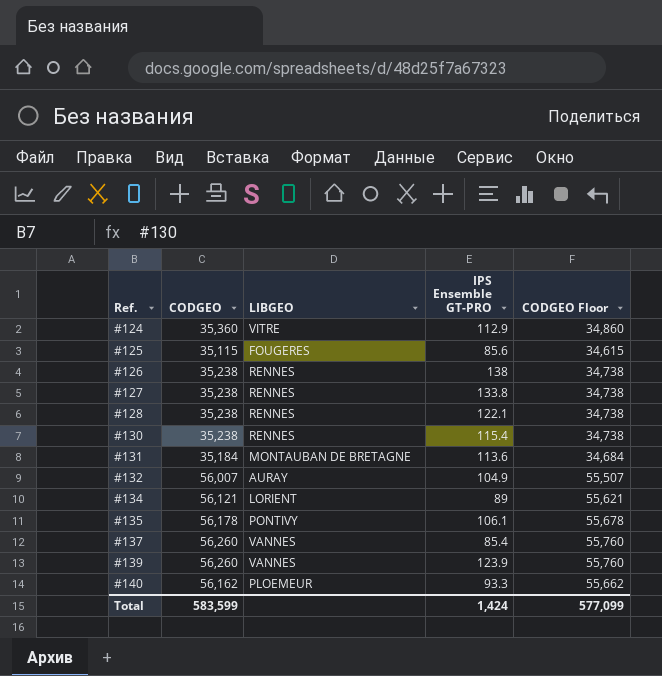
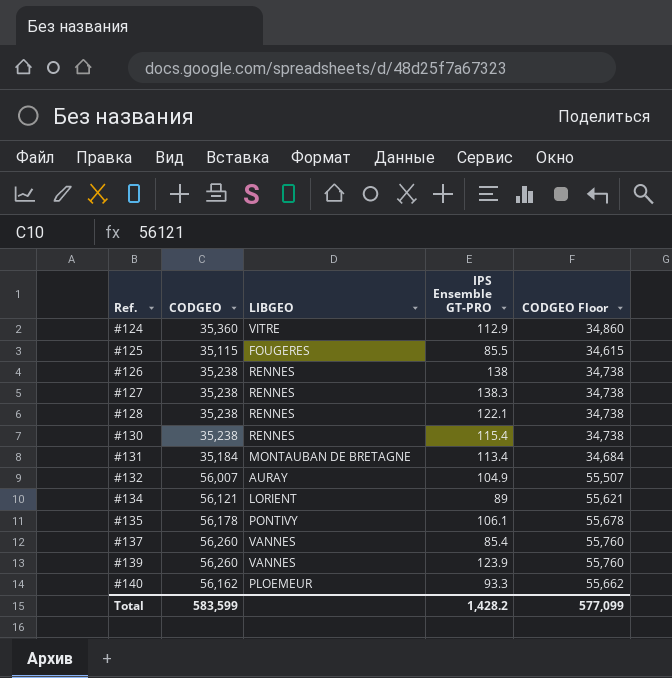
#125 | IPS Ensemble GT-PRO: 85.6 -> 85.5
#127 | IPS Ensemble GT-PRO: 133.8 -> 138.3
#131 | IPS Ensemble GT-PRO: 113.6 -> 113.4
Total | IPS Ensemble GT-PRO: 1,424 -> 1,428.2

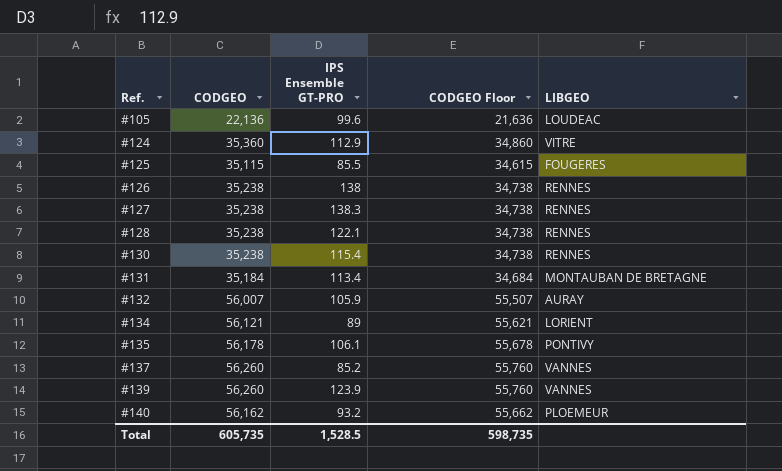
column LIBGEO | position: 3 -> 5
row #105: none -> 22,136 | 99.6 | 21,636 | LOUDEAC
#132 | IPS Ensemble GT-PRO: 104.9 -> 105.9
#137 | IPS Ensemble GT-PRO: 85.4 -> 85.2
#140 | IPS Ensemble GT-PRO: 93.3 -> 93.2
Total | CODGEO: 583,599 -> 605,735
Total | IPS Ensemble GT-PRO: 1,428.2 -> 1,528.5
Total | CODGEO Floor: 577,099 -> 598,735

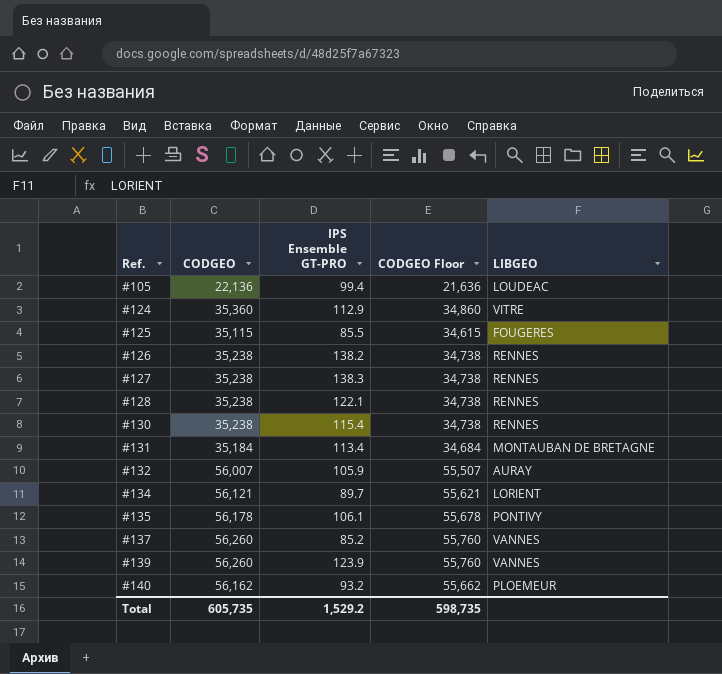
#105 | IPS Ensemble GT-PRO: 99.6 -> 99.4
#126 | IPS Ensemble GT-PRO: 138 -> 138.2
#134 | IPS Ensemble GT-PRO: 89 -> 89.7
Total | IPS Ensemble GT-PRO: 1,528.5 -> 1,529.2

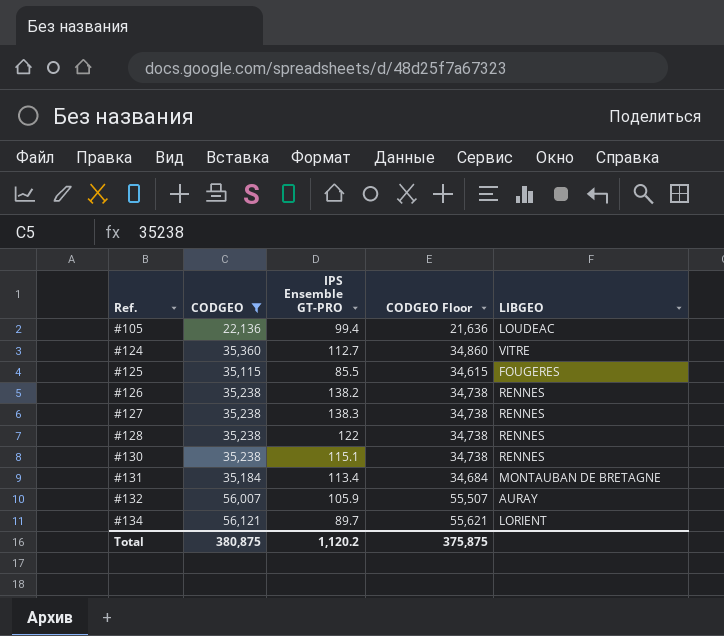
filter: none -> CODGEO <= 56,121
#124 | IPS Ensemble GT-PRO: 112.9 -> 112.7
#128 | IPS Ensemble GT-PRO: 122.1 -> 122
#130 | IPS Ensemble GT-PRO: 115.4 -> 115.1
Total | CODGEO: 605,735 -> 380,875
Total | IPS Ensemble GT-PRO: 1,529.2 -> 1,120.2
Total | CODGEO Floor: 598,735 -> 375,875

